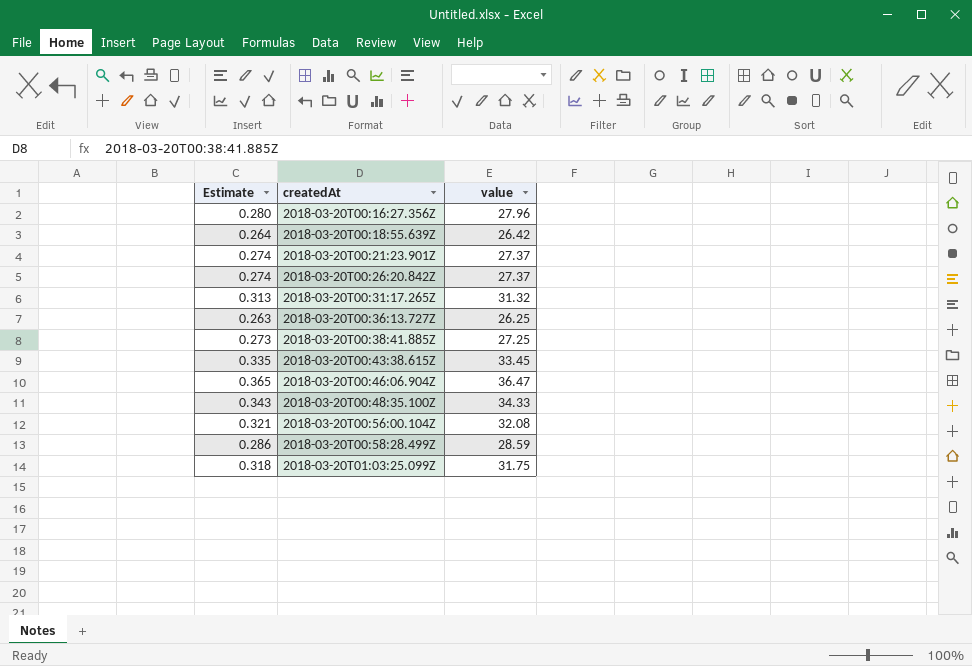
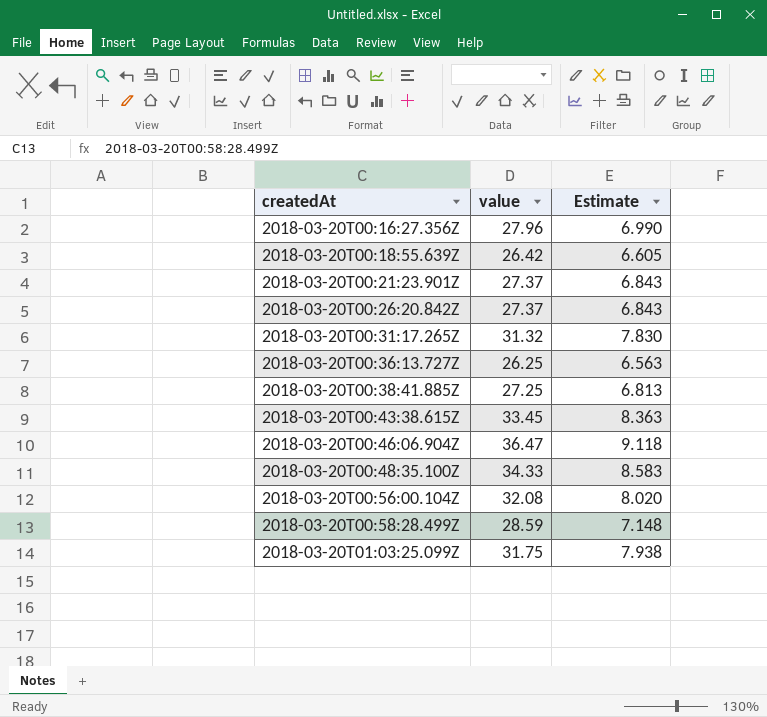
column Estimate | formula: [value] * 0.01 -> [value] * 0.25
column Estimate | position: 1 -> 3

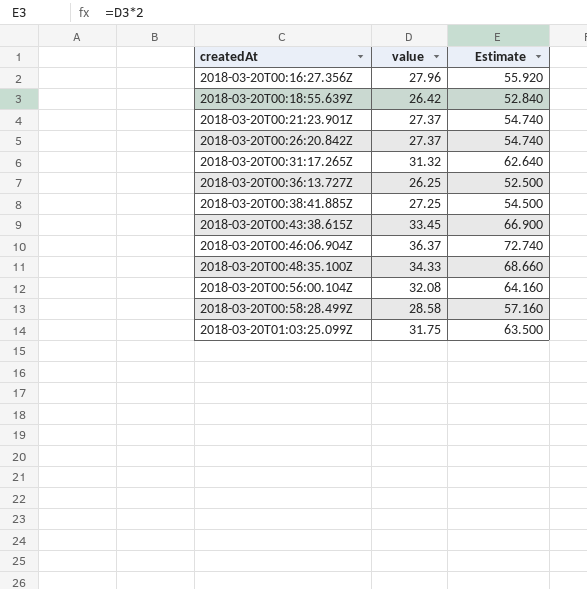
column Estimate | formula: [value] * 0.25 -> [value] * 2
2018-03-20T00:46:06.904Z | value: 36.47 -> 36.37
2018-03-20T00:58:28.499Z | value: 28.59 -> 28.58

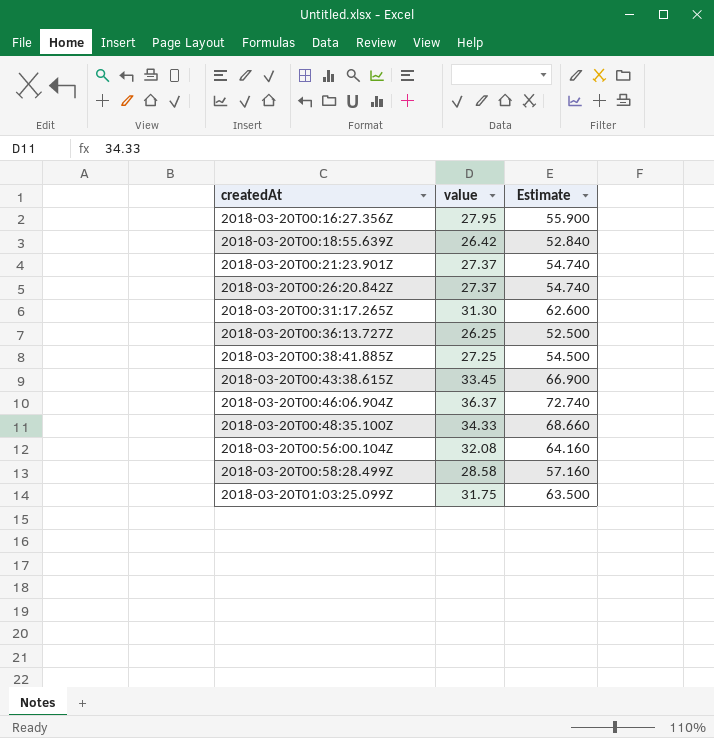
2018-03-20T00:16:27.356Z | value: 27.96 -> 27.95
2018-03-20T00:16:27.356Z | Estimate: 55.920 -> 55.900
2018-03-20T00:31:17.265Z | value: 31.32 -> 31.30
2018-03-20T00:31:17.265Z | Estimate: 62.640 -> 62.600

